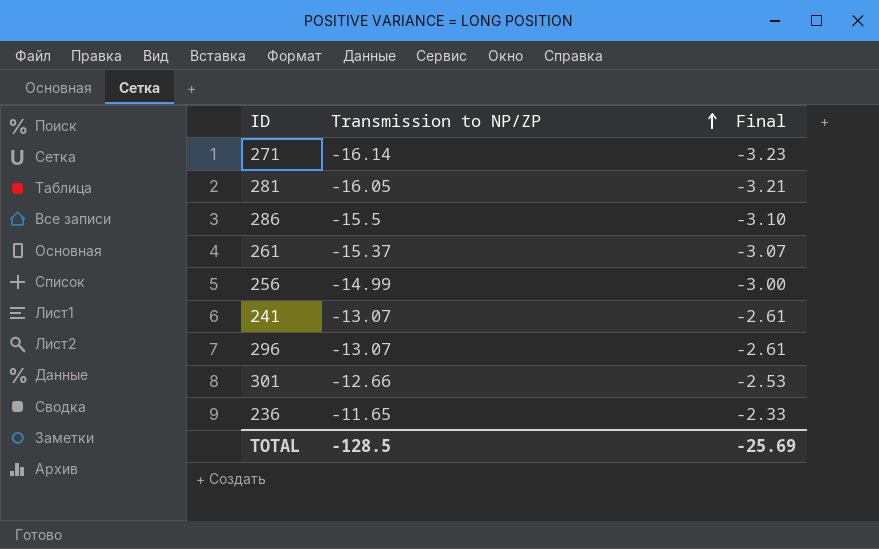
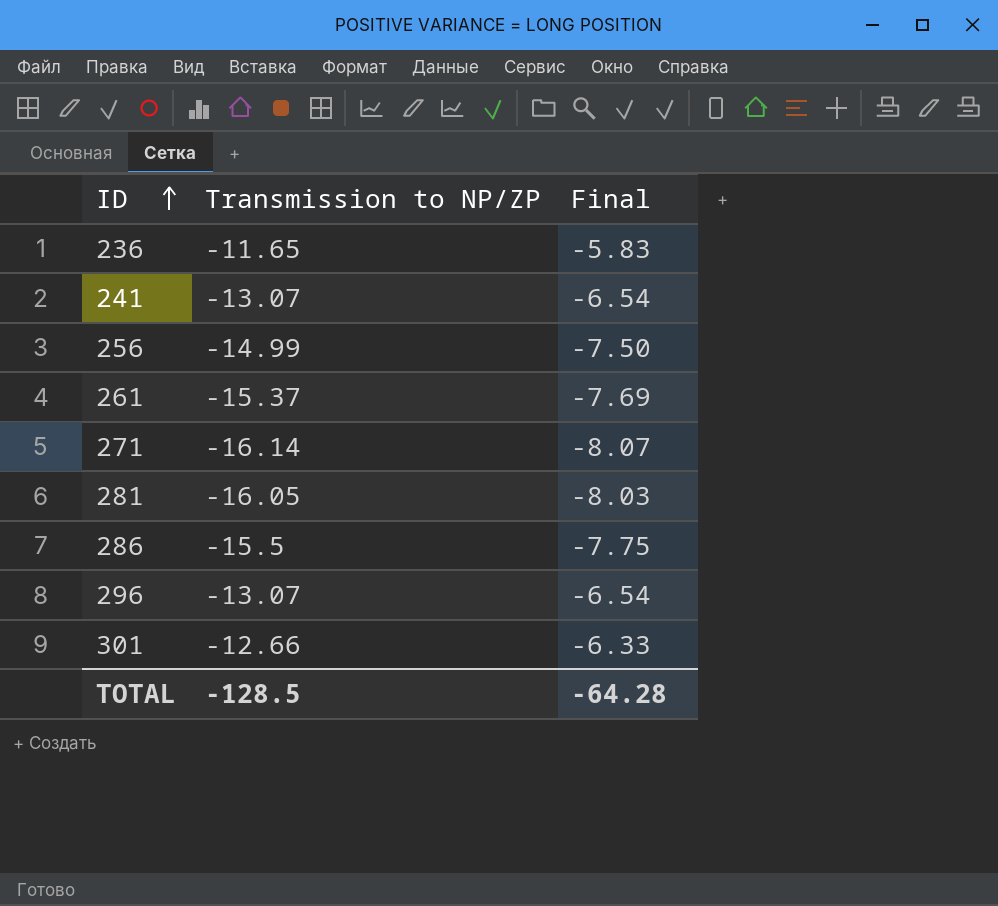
row order: Transmission to NP/ZP ascending -> ID ascending
column Final | formula: [Transmission to NP/ZP] * 0.2 -> [Transmission to NP/ZP] * 0.5
TOTAL | Final: -25.69 -> -64.28

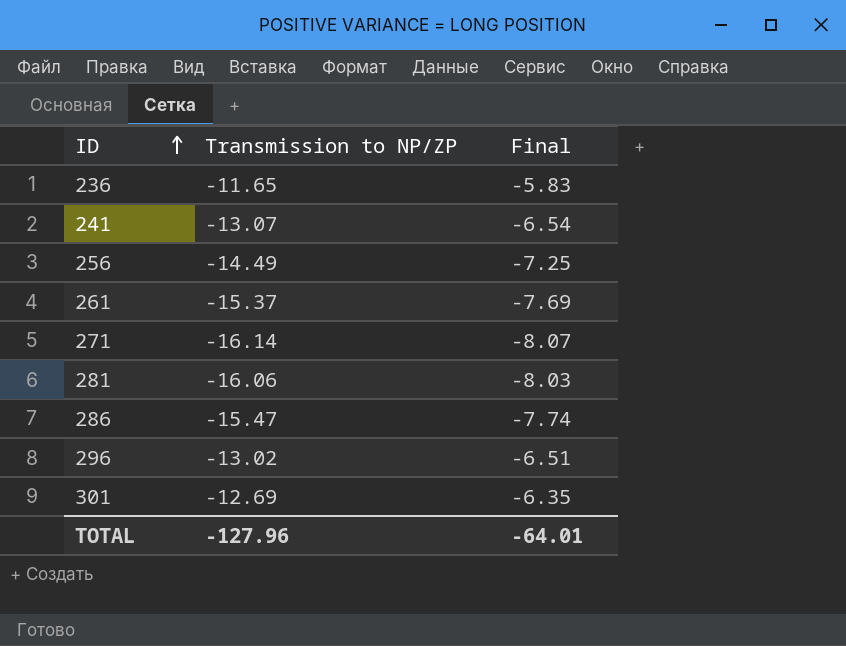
256 | Transmission to NP/ZP: -14.99 -> -14.49
256 | Final: -7.50 -> -7.25
281 | Transmission to NP/ZP: -16.05 -> -16.06
286 | Transmission to NP/ZP: -15.5 -> -15.47
286 | Final: -7.75 -> -7.74
296 | Transmission to NP/ZP: -13.07 -> -13.02
296 | Final: -6.54 -> -6.51
301 | Transmission to NP/ZP: -12.66 -> -12.69
301 | Final: -6.33 -> -6.35
TOTAL | Transmission to NP/ZP: -128.5 -> -127.96
TOTAL | Final: -64.28 -> -64.01

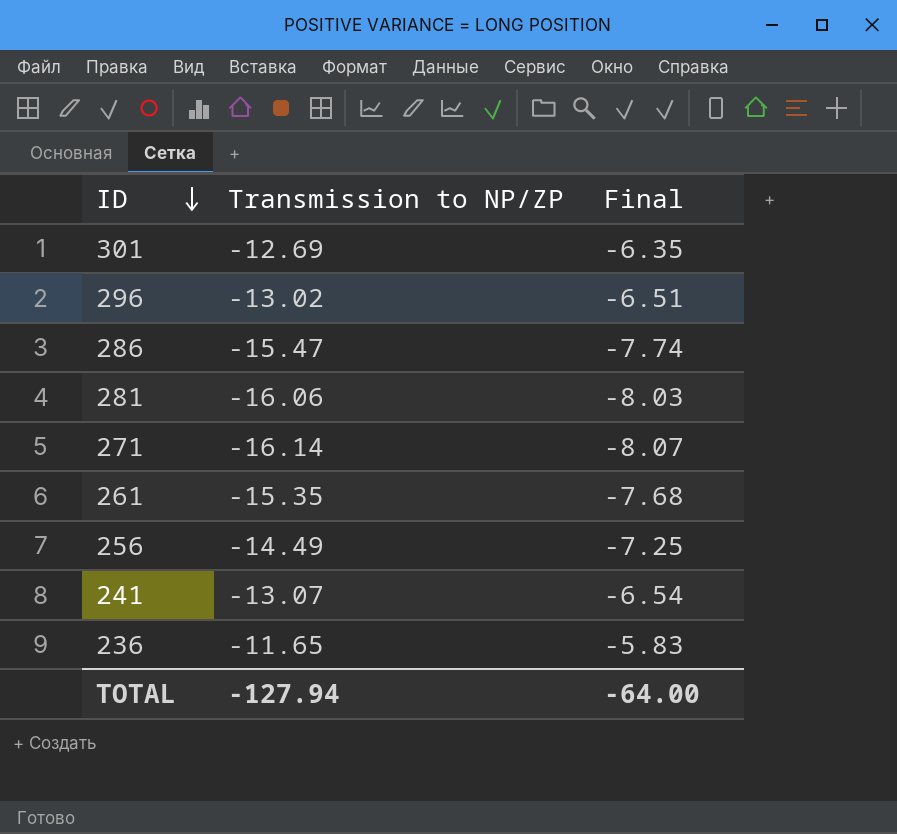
row order: ID ascending -> ID descending
261 | Transmission to NP/ZP: -15.37 -> -15.35
261 | Final: -7.69 -> -7.68
TOTAL | Transmission to NP/ZP: -127.96 -> -127.94
TOTAL | Final: -64.01 -> -64.00

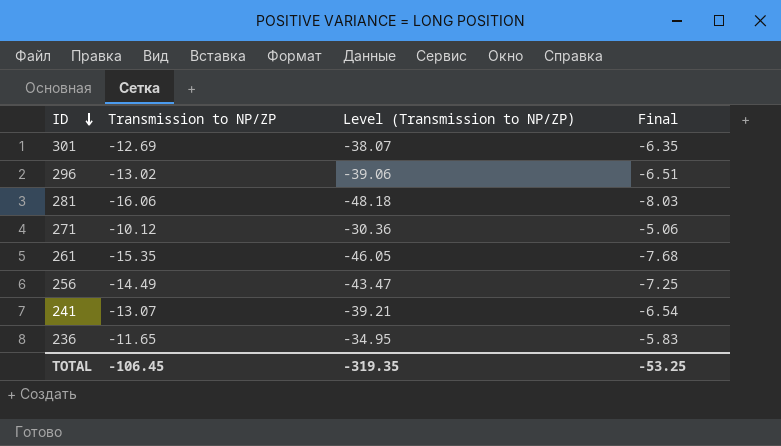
column Level (Transmission to NP/ZP) | formula: none -> [Transmission to NP/ZP] * 3
row 286: -15.47 | -7.74 -> none
271 | Transmission to NP/ZP: -16.14 -> -10.12
271 | Final: -8.07 -> -5.06
TOTAL | Transmission to NP/ZP: -127.94 -> -106.45
TOTAL | Final: -64.00 -> -53.25

